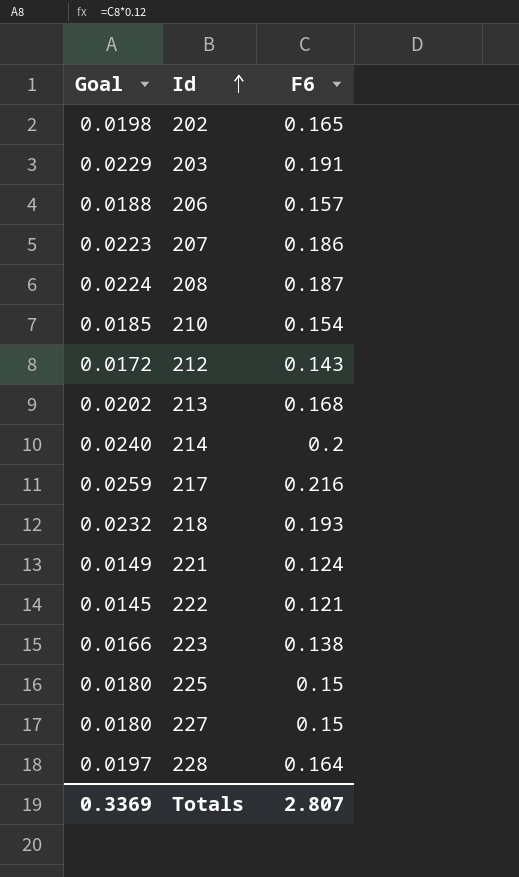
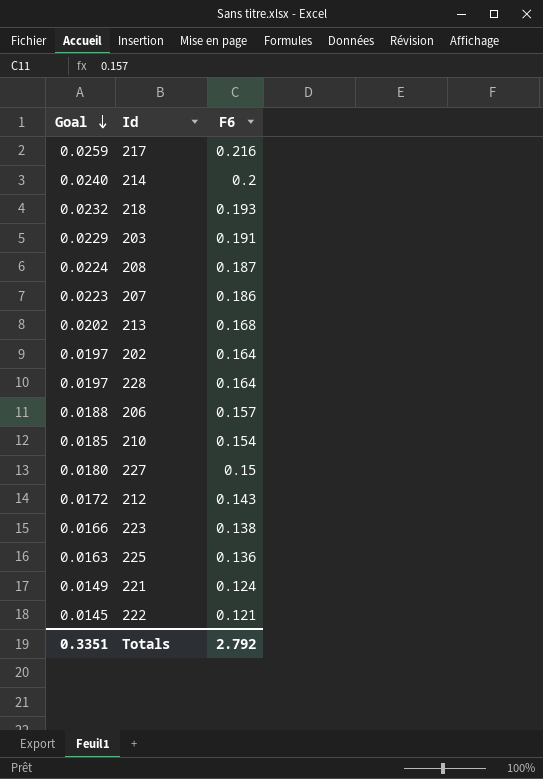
row order: Id ascending -> Goal descending
202 | Goal: 0.0198 -> 0.0197
202 | F6: 0.165 -> 0.164
225 | Goal: 0.0180 -> 0.0163
225 | F6: 0.15 -> 0.136
Totals | Goal: 0.3369 -> 0.3351
Totals | F6: 2.807 -> 2.792

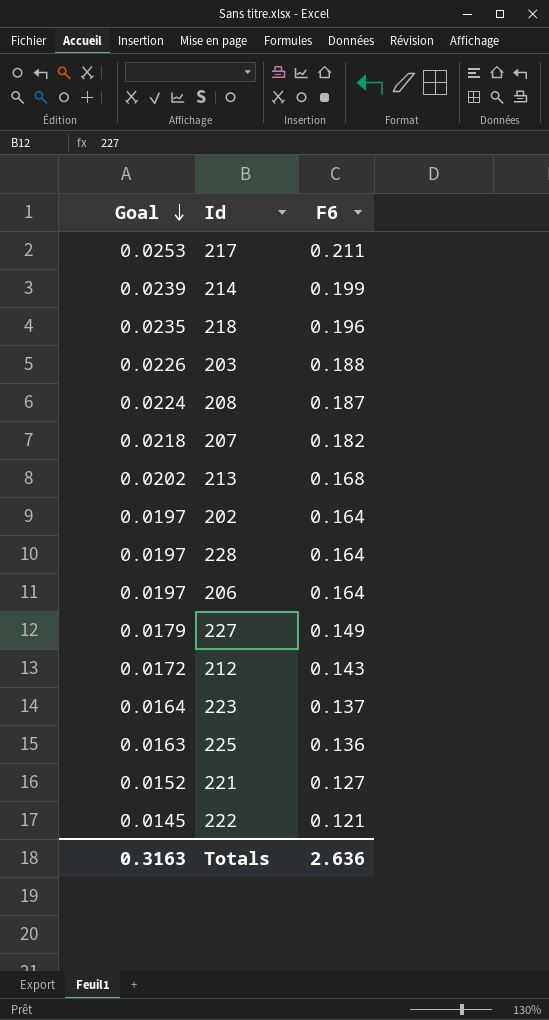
row 210: 0.0185 | 0.154 -> none
217 | Goal: 0.0259 -> 0.0253
217 | F6: 0.216 -> 0.211
214 | Goal: 0.0240 -> 0.0239
214 | F6: 0.2 -> 0.199
218 | Goal: 0.0232 -> 0.0235
218 | F6: 0.193 -> 0.196
203 | Goal: 0.0229 -> 0.0226
203 | F6: 0.191 -> 0.188
207 | Goal: 0.0223 -> 0.0218
207 | F6: 0.186 -> 0.182
206 | Goal: 0.0188 -> 0.0197
206 | F6: 0.157 -> 0.164
227 | Goal: 0.0180 -> 0.0179
227 | F6: 0.15 -> 0.149
223 | Goal: 0.0166 -> 0.0164
223 | F6: 0.138 -> 0.137
221 | Goal: 0.0149 -> 0.0152
221 | F6: 0.124 -> 0.127
Totals | Goal: 0.3351 -> 0.3163
Totals | F6: 2.792 -> 2.636

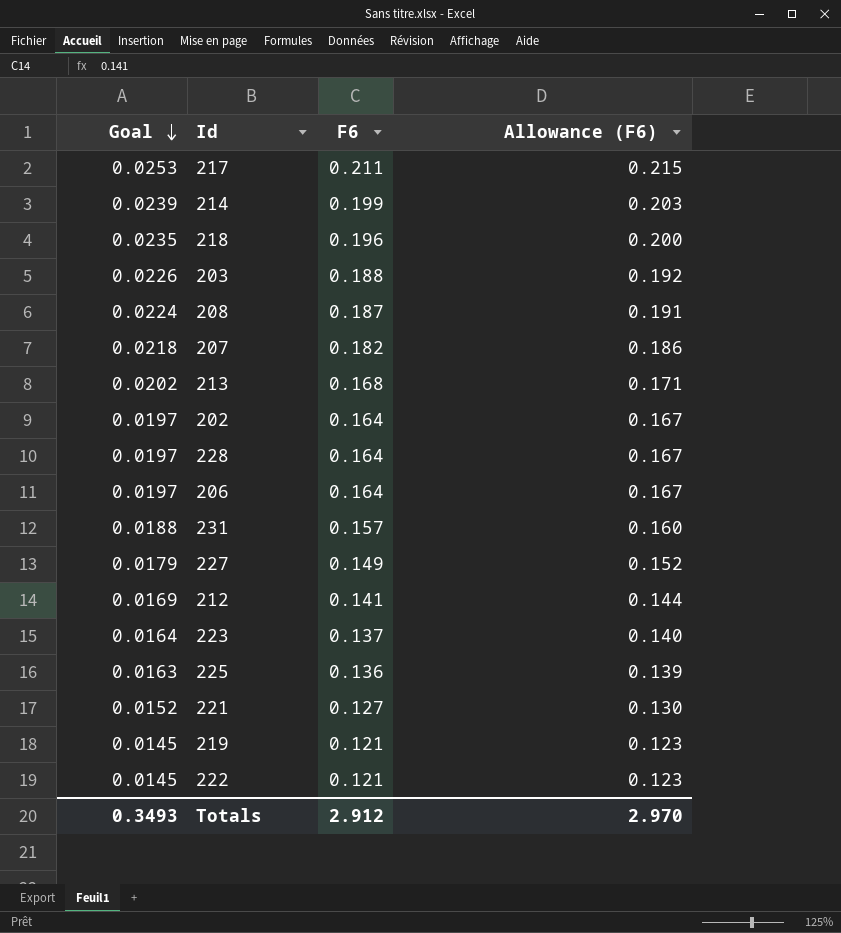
column Allowance (F6) | formula: none -> [F6] * 1.02
row 231: none -> 0.0188 | 0.157 | 0.160
212 | Goal: 0.0172 -> 0.0169
212 | F6: 0.143 -> 0.141
row 219: none -> 0.0145 | 0.121 | 0.123
Totals | Goal: 0.3163 -> 0.3493
Totals | F6: 2.636 -> 2.912

